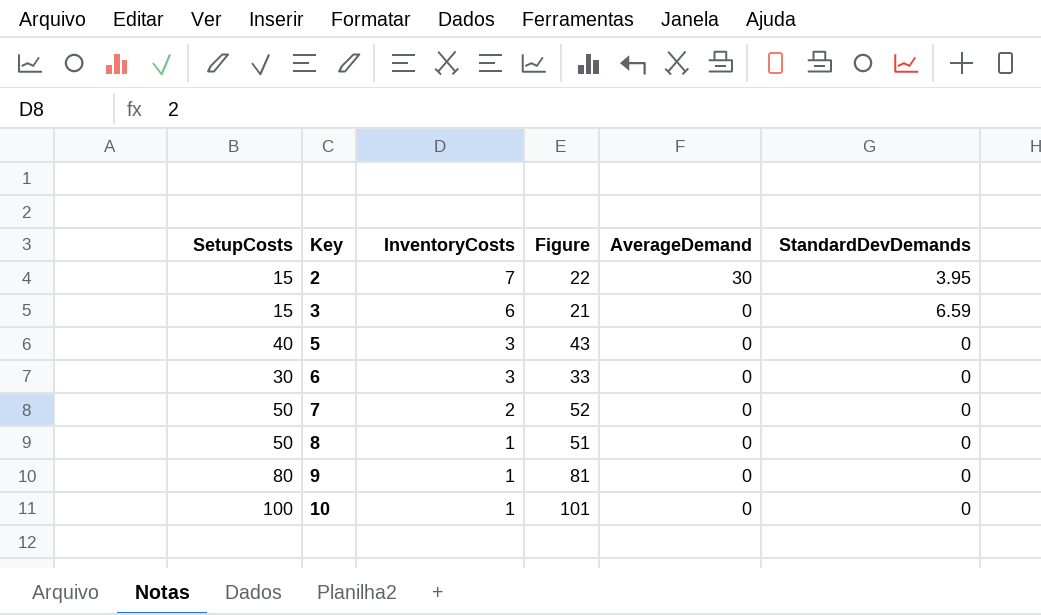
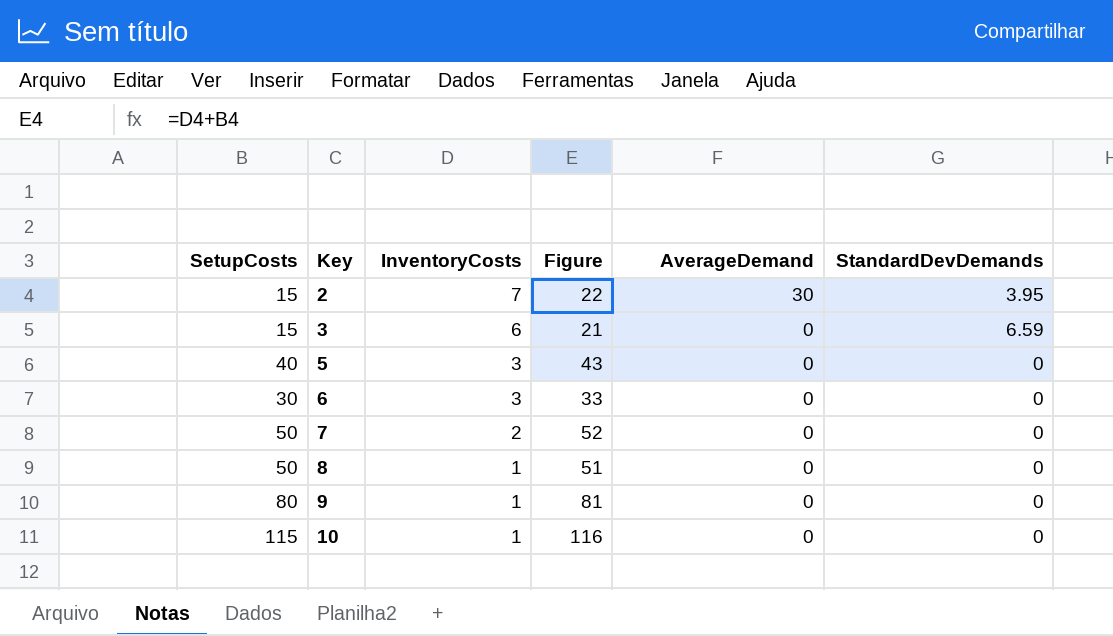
10 | SetupCosts: 100 -> 115
10 | Figure: 101 -> 116

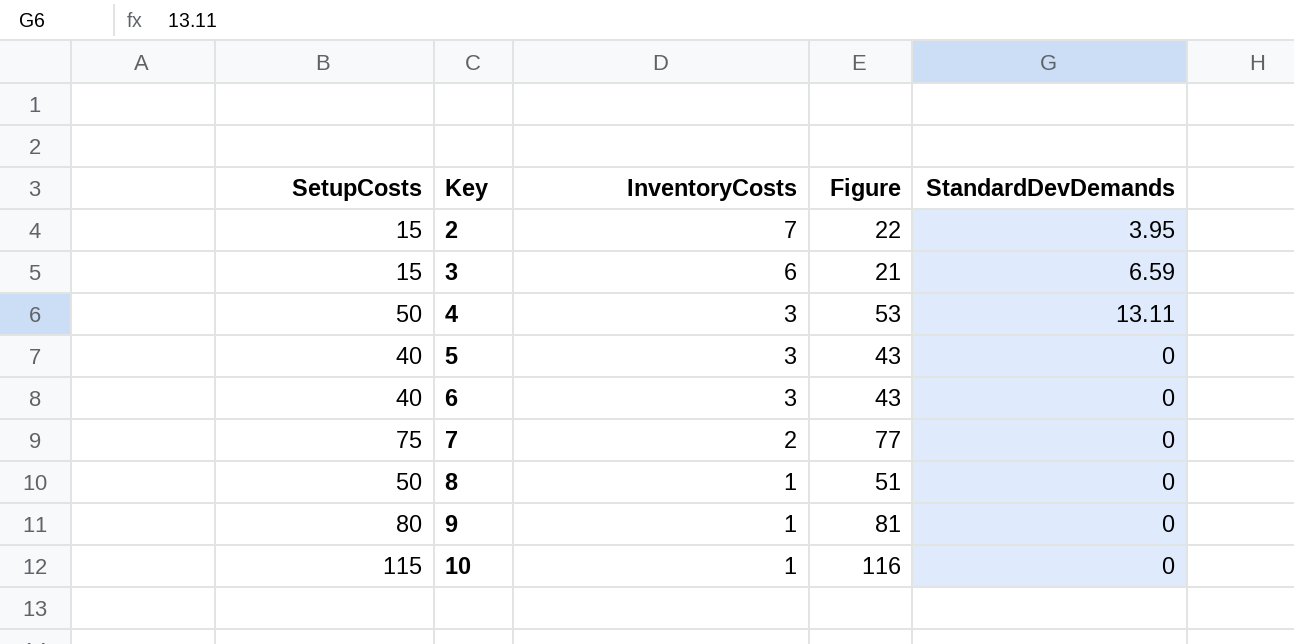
column AverageDemand | position: 5 -> none
row 4: none -> 50 | 3 | 53 | 13.11
6 | SetupCosts: 30 -> 40
6 | Figure: 33 -> 43
7 | SetupCosts: 50 -> 75
7 | Figure: 52 -> 77

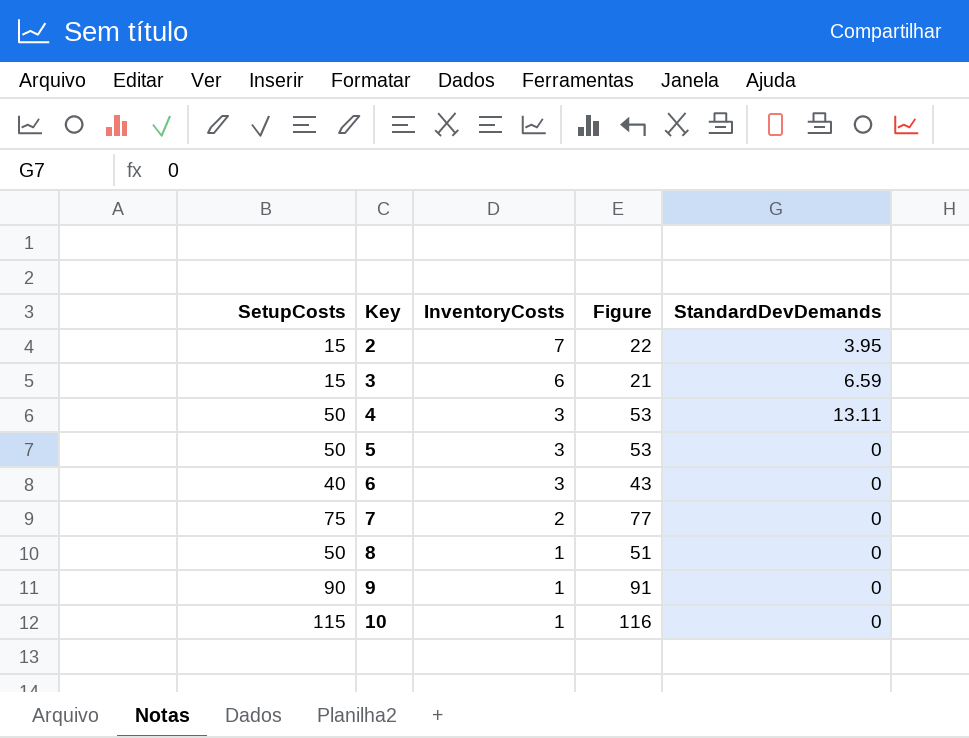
5 | SetupCosts: 40 -> 50
5 | Figure: 43 -> 53
9 | SetupCosts: 80 -> 90
9 | Figure: 81 -> 91

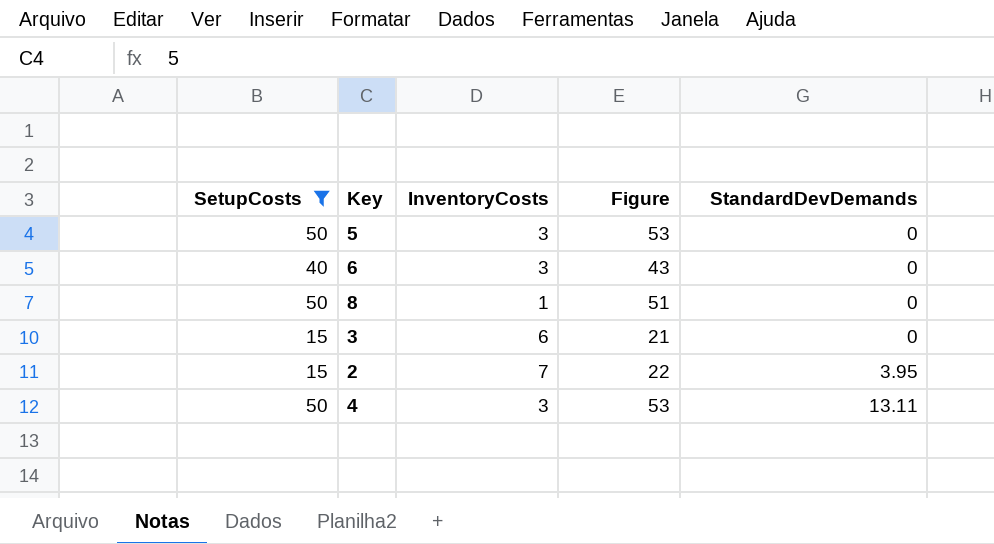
filter: none -> SetupCosts <= 50
row order: Key ascending -> StandardDevDemands ascending
3 | StandardDevDemands: 6.59 -> 0

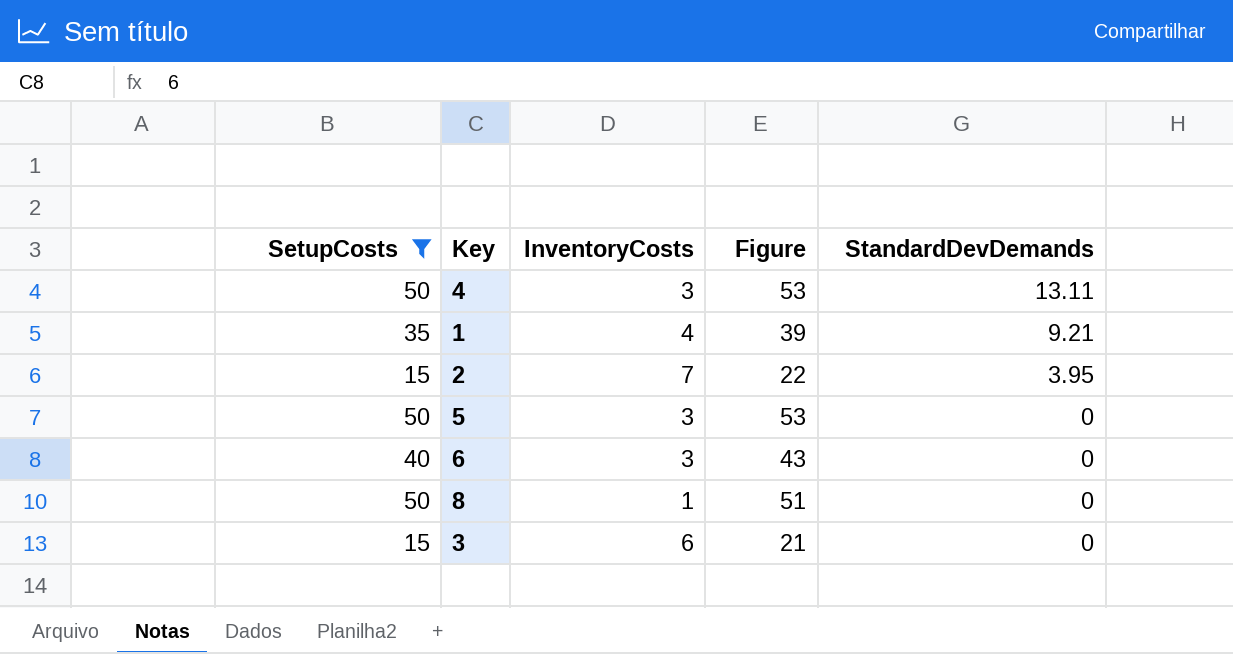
row order: StandardDevDemands ascending -> StandardDevDemands descending
row 1: none -> 35 | 4 | 39 | 9.21

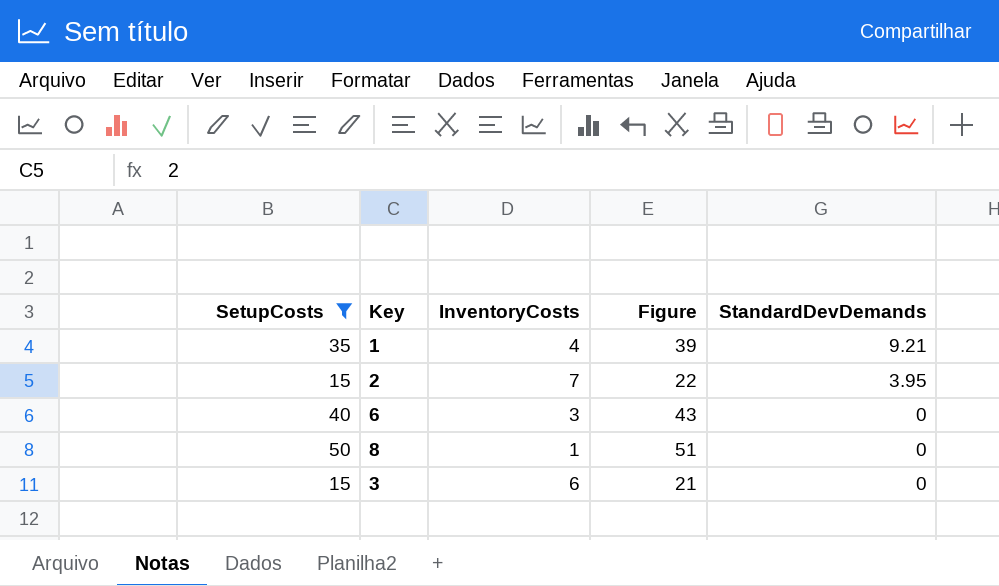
row 4: 50 | 3 | 53 | 13.11 -> none
row 5: 50 | 3 | 53 | 0 -> none

